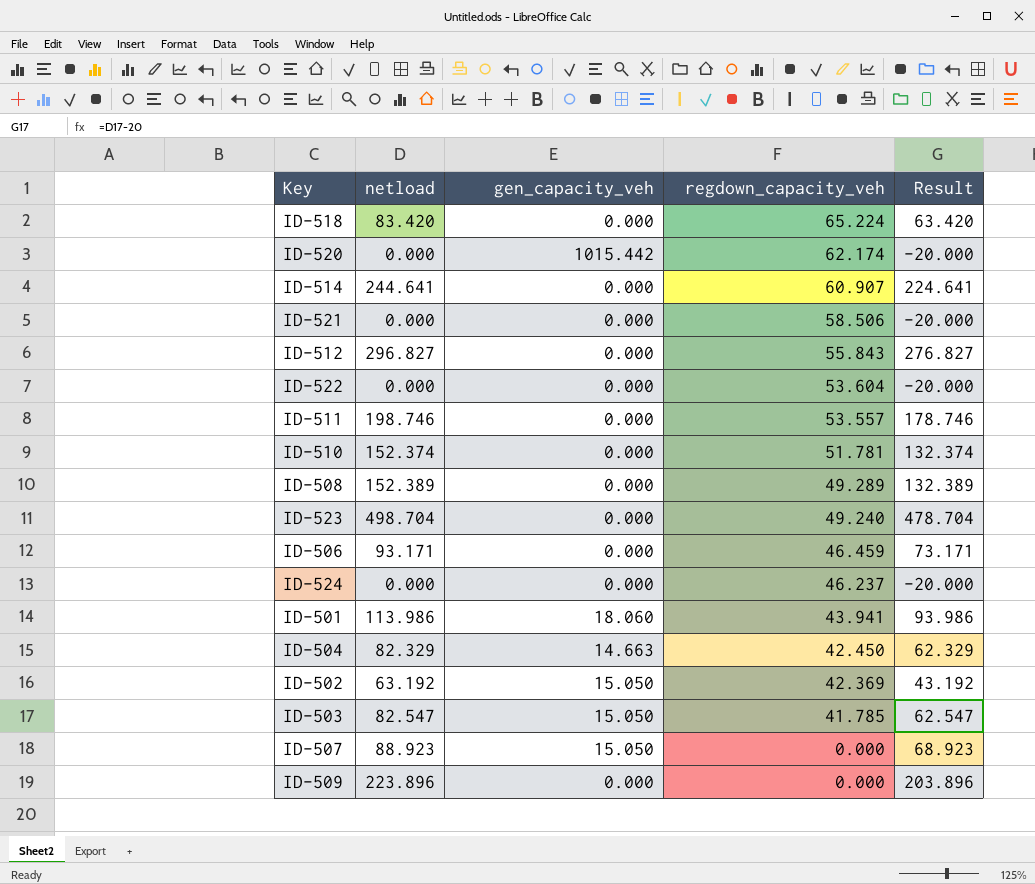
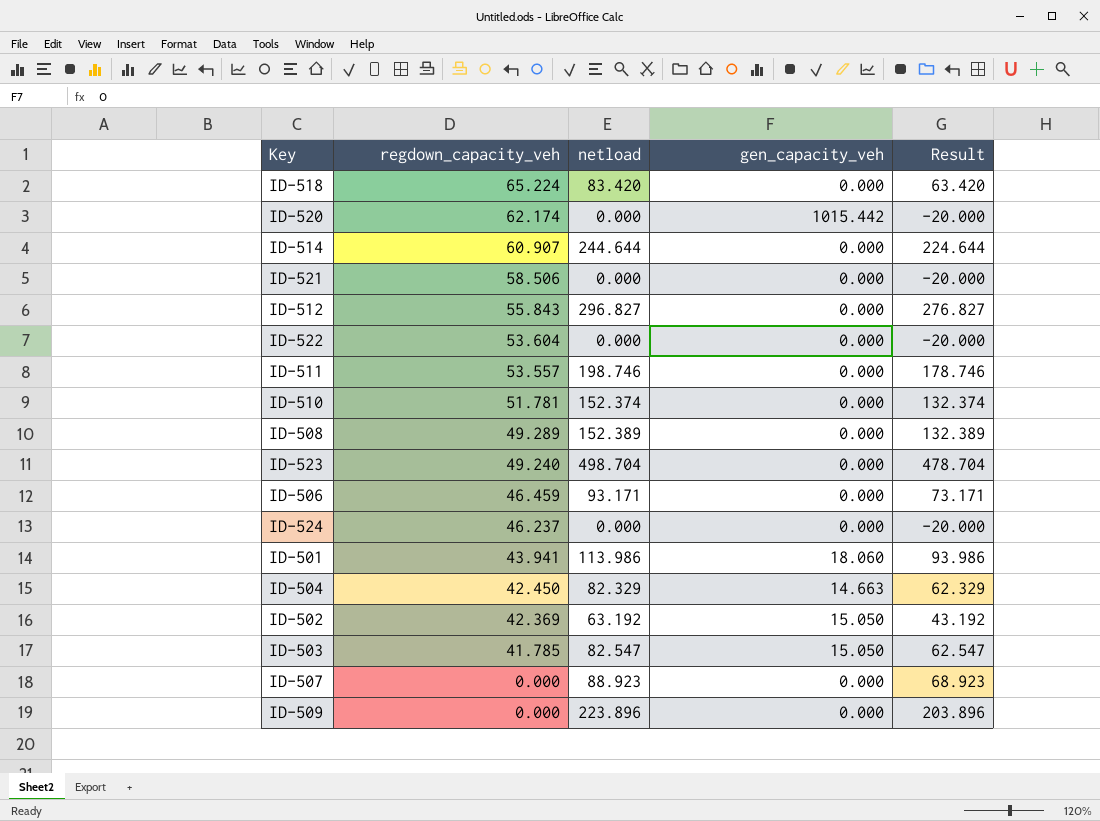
column regdown_capacity_veh | position: 4 -> 2
ID-514 | netload: 244.641 -> 244.644
ID-514 | Result: 224.641 -> 224.644
ID-507 | gen_capacity_veh: 15.050 -> 0.000

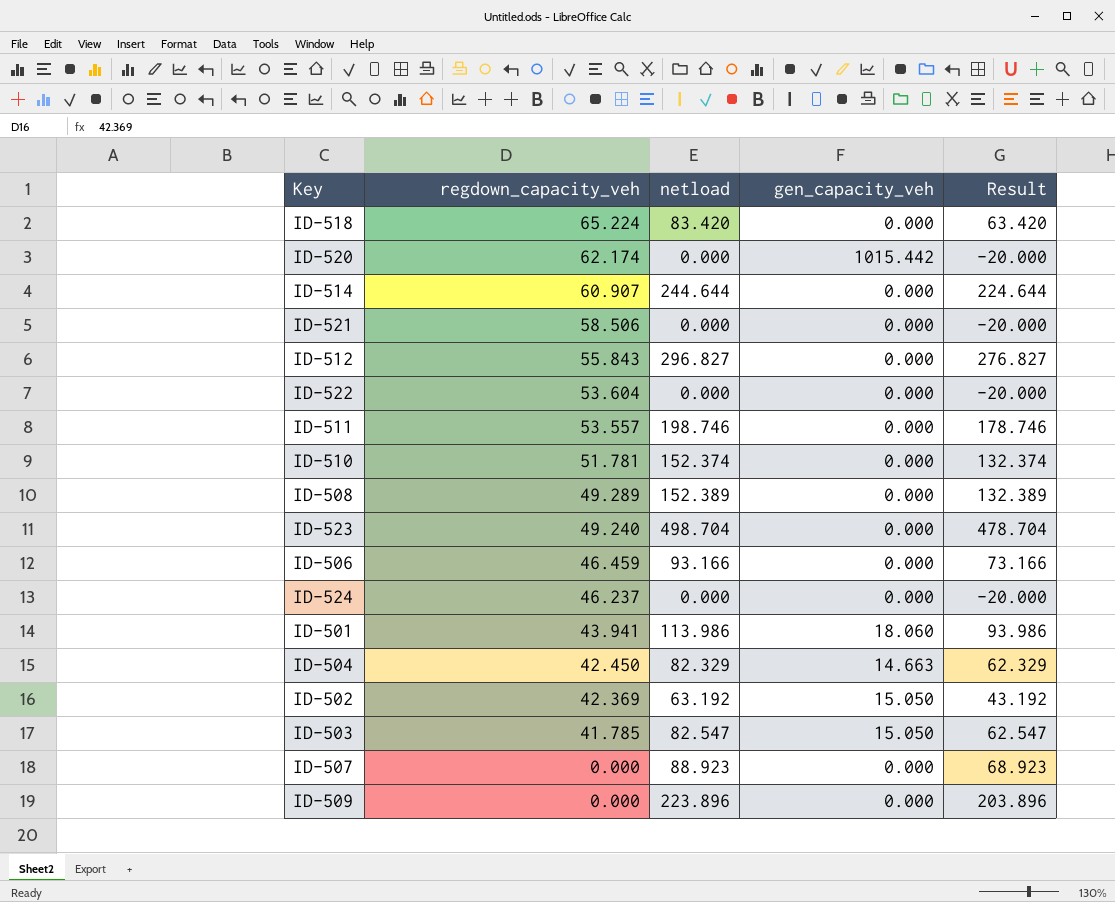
ID-506 | netload: 93.171 -> 93.166
ID-506 | Result: 73.171 -> 73.166

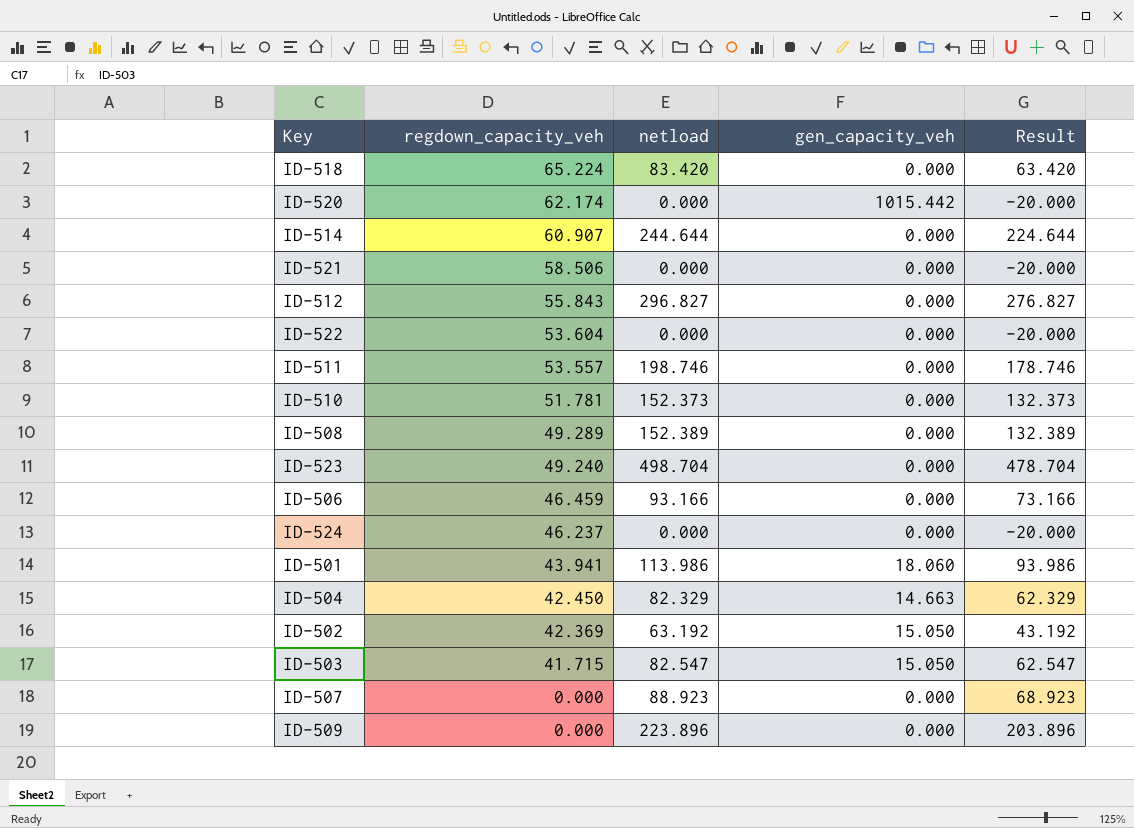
ID-510 | netload: 152.374 -> 152.373
ID-510 | Result: 132.374 -> 132.373
ID-503 | regdown_capacity_veh: 41.785 -> 41.715

